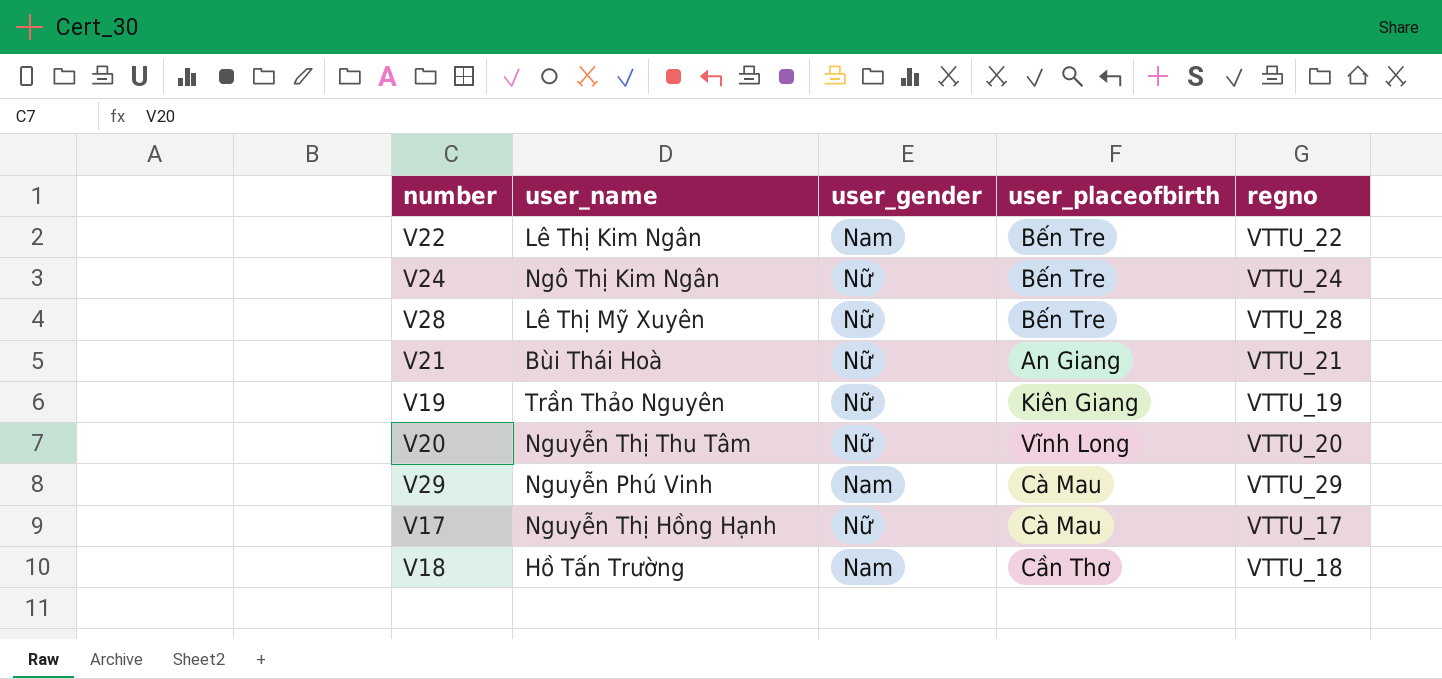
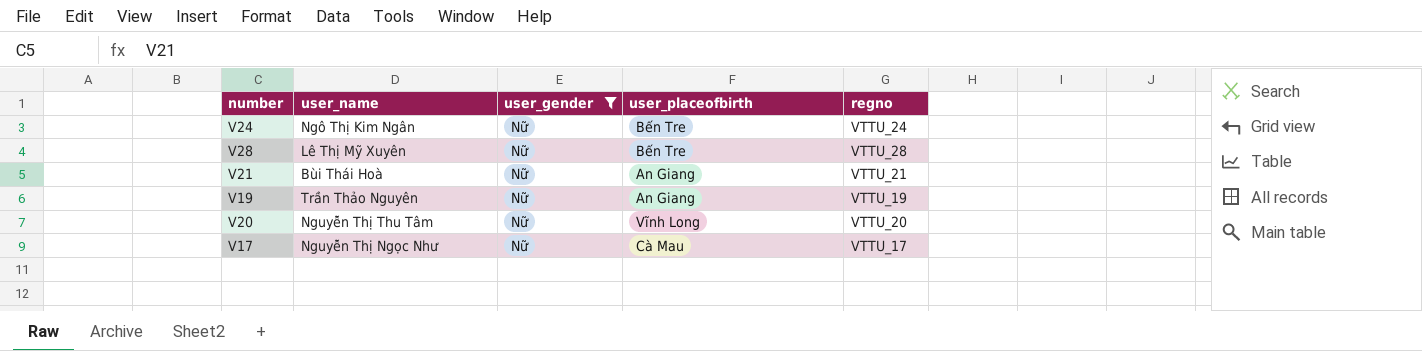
filter: none -> user_gender = Nữ
V19 | user_placeofbirth: Kiên Giang -> An Giang
V17 | user_name: Nguyễn Thị Hồng Hạnh -> Nguyễn Thị Ngọc Như

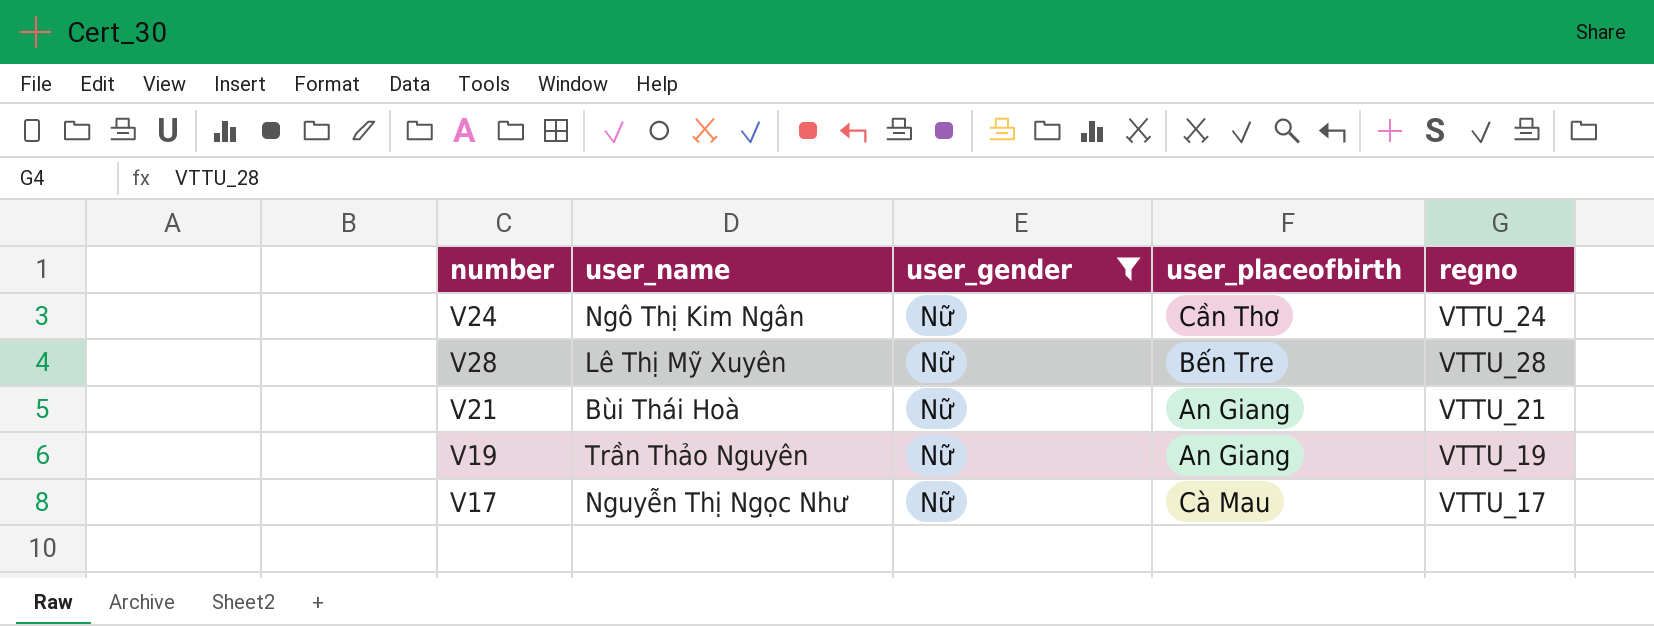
row V20: Nguyễn Thị Thu Tâm | Nữ | Vĩnh Long | VTTU_20 -> none
V24 | user_placeofbirth: Bến Tre -> Cần Thơ

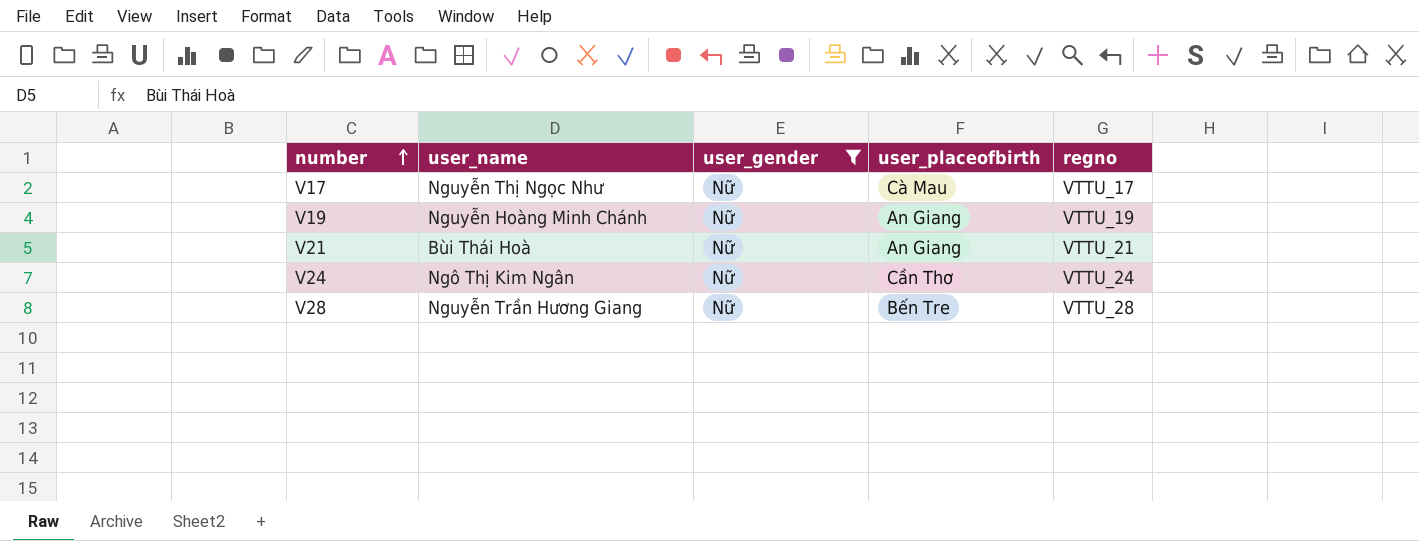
row order: none -> number ascending
V19 | user_name: Trần Thảo Nguyên -> Nguyễn Hoàng Minh Chánh
V28 | user_name: Lê Thị Mỹ Xuyên -> Nguyễn Trần Hương Giang

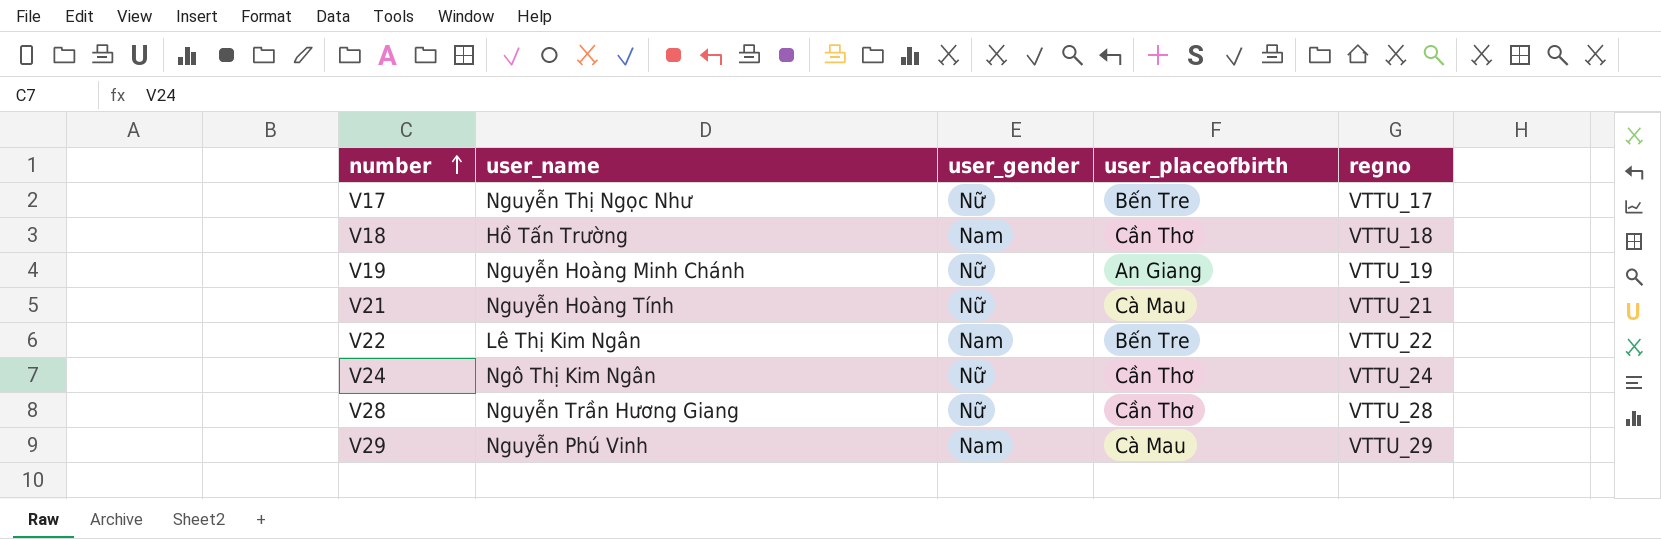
filter: user_gender = Nữ -> none
V17 | user_placeofbirth: Cà Mau -> Bến Tre
V21 | user_name: Bùi Thái Hoà -> Nguyễn Hoàng Tính
V21 | user_placeofbirth: An Giang -> Cà Mau
V28 | user_placeofbirth: Bến Tre -> Cần Thơ

